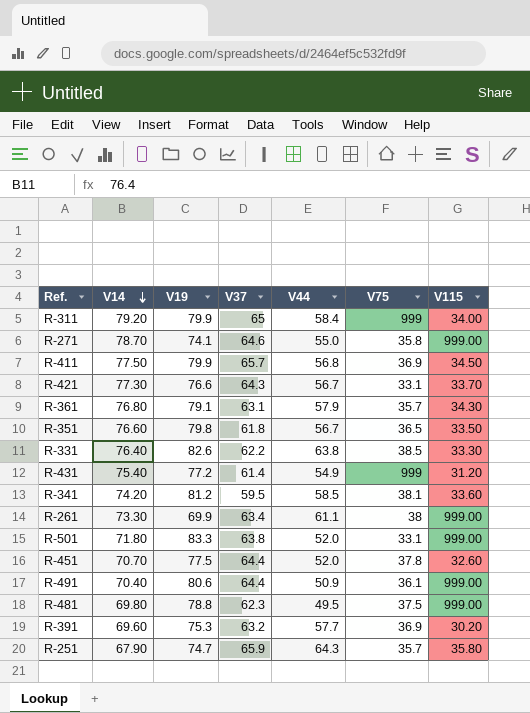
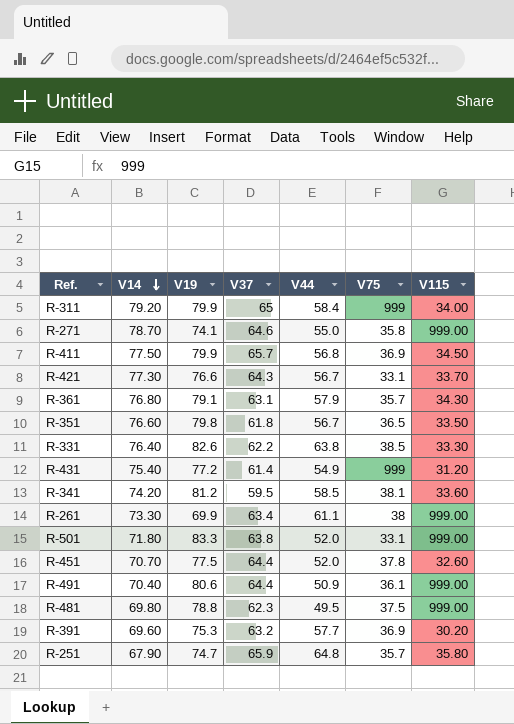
R-251 | V44: 64.3 -> 64.8

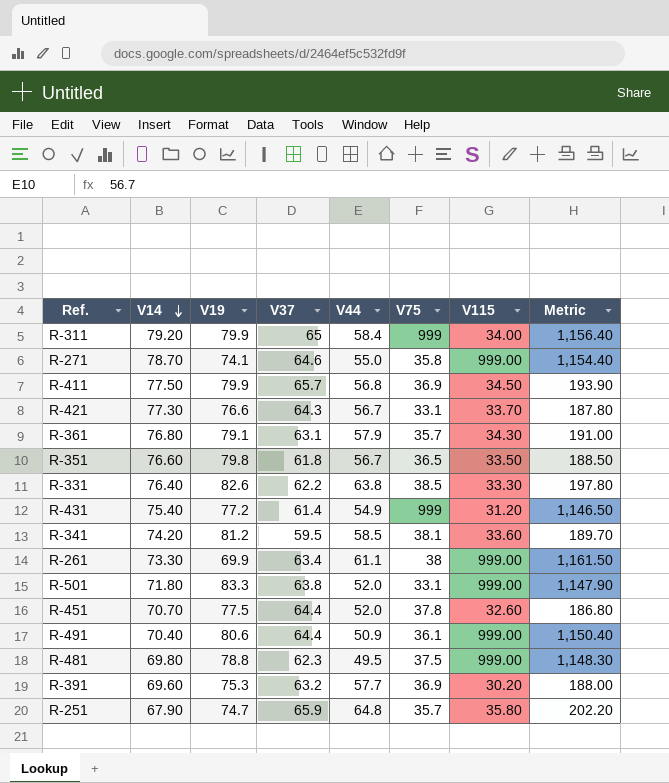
column Metric | formula: none -> [V37] + [V44] + [V75] + [V115]

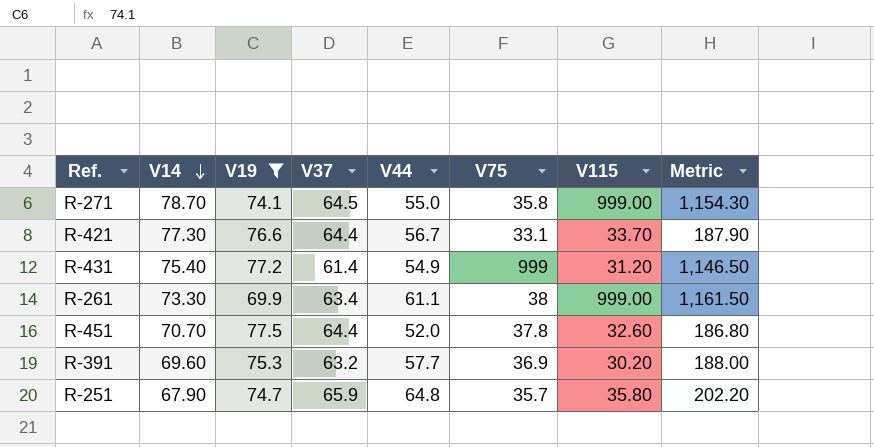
filter: none -> V19 <= 77.5
R-271 | V37: 64.6 -> 64.5
R-271 | Metric: 1,154.40 -> 1,154.30
R-421 | V37: 64.3 -> 64.4
R-421 | Metric: 187.80 -> 187.90

